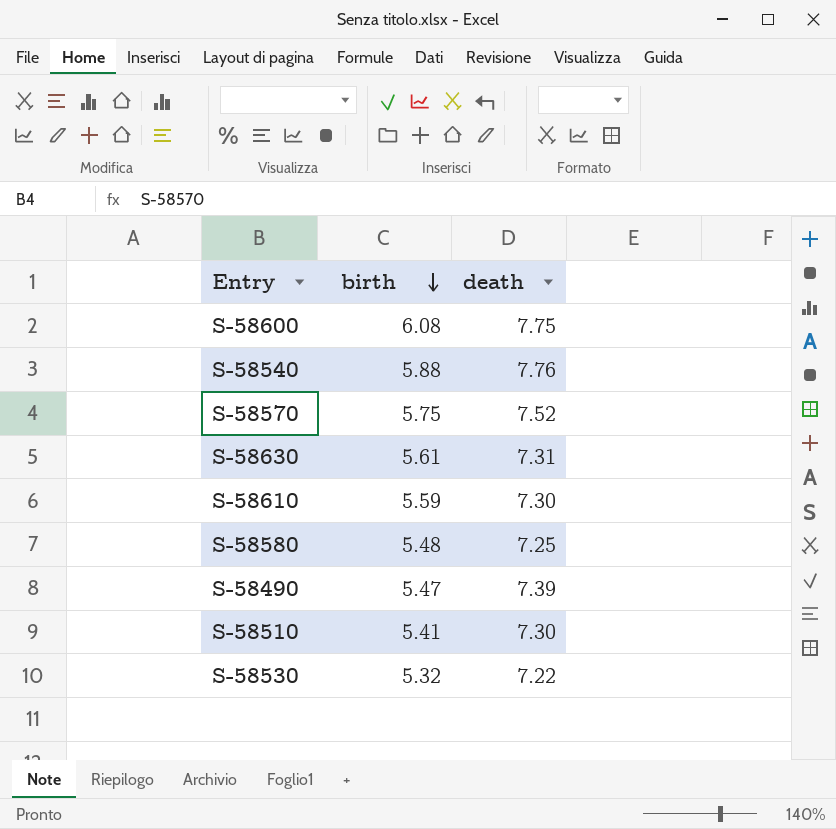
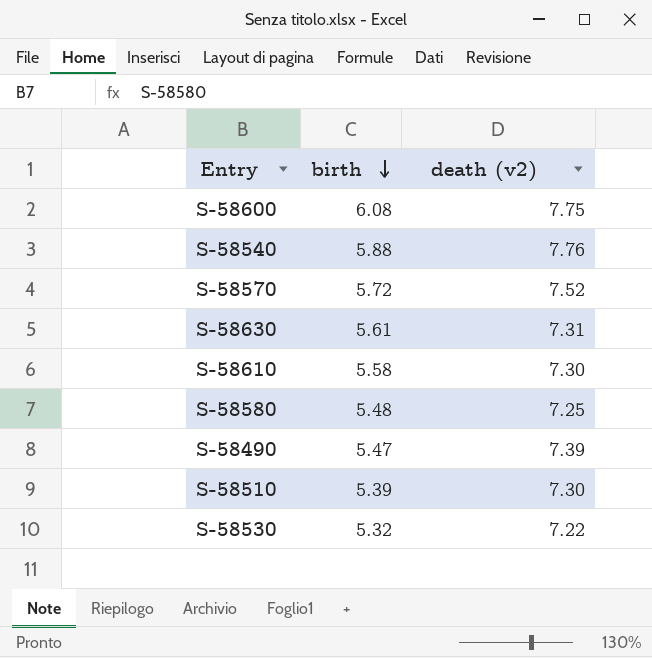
column name: death -> death (v2)
S-58570 | birth: 5.75 -> 5.72
S-58610 | birth: 5.59 -> 5.58
S-58510 | birth: 5.41 -> 5.39

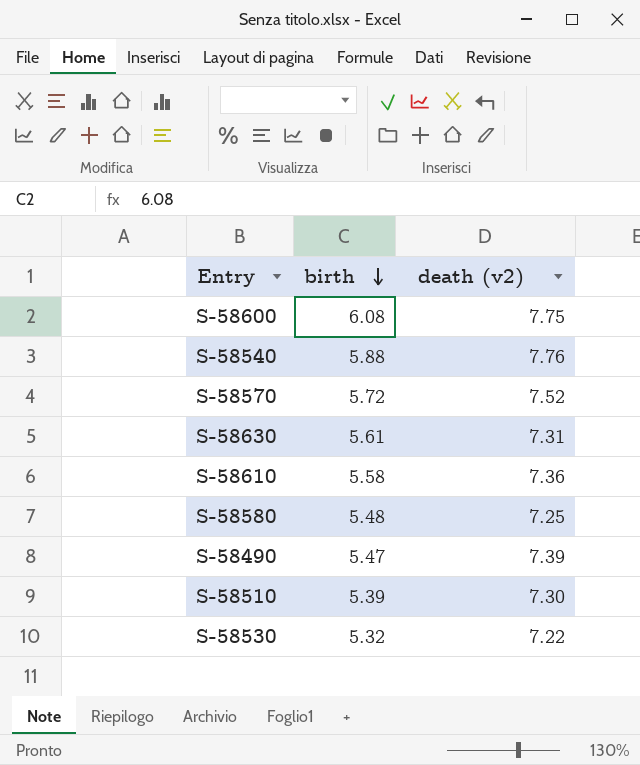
S-58610 | death (v2): 7.30 -> 7.36

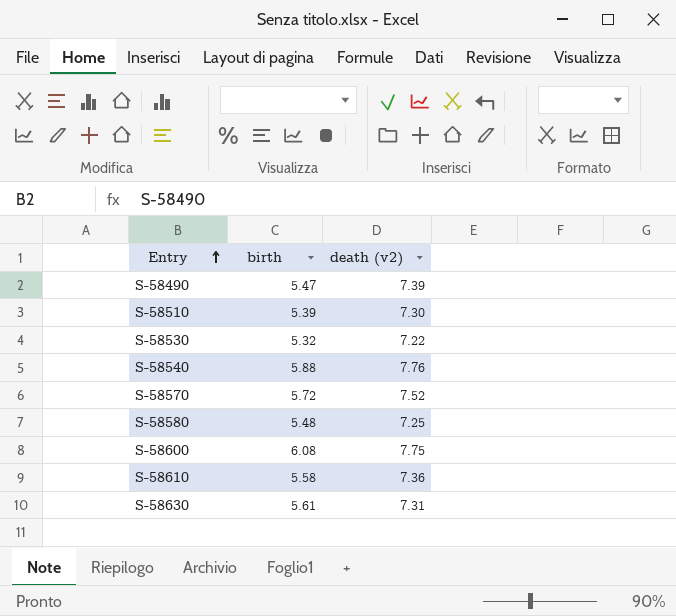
row order: birth descending -> Entry ascending

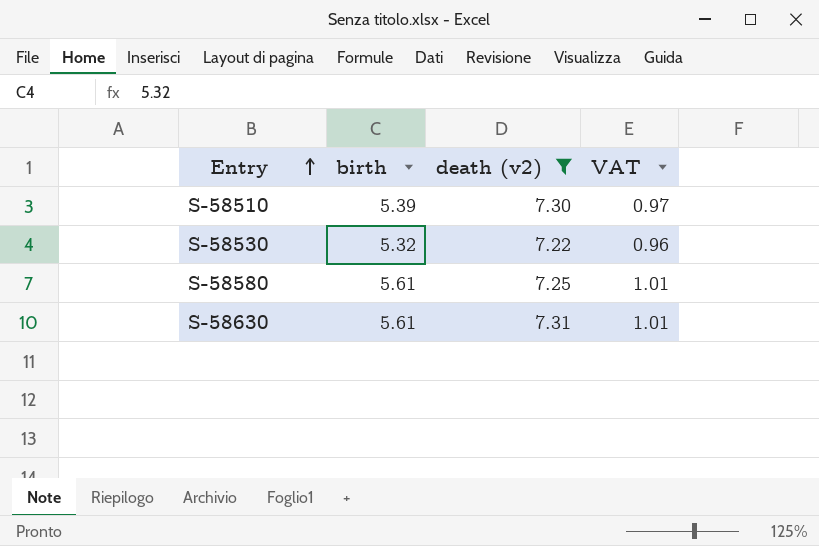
filter: none -> death (v2) <= 7.31
column VAT | formula: none -> [birth] * 0.18
S-58580 | birth: 5.48 -> 5.61

